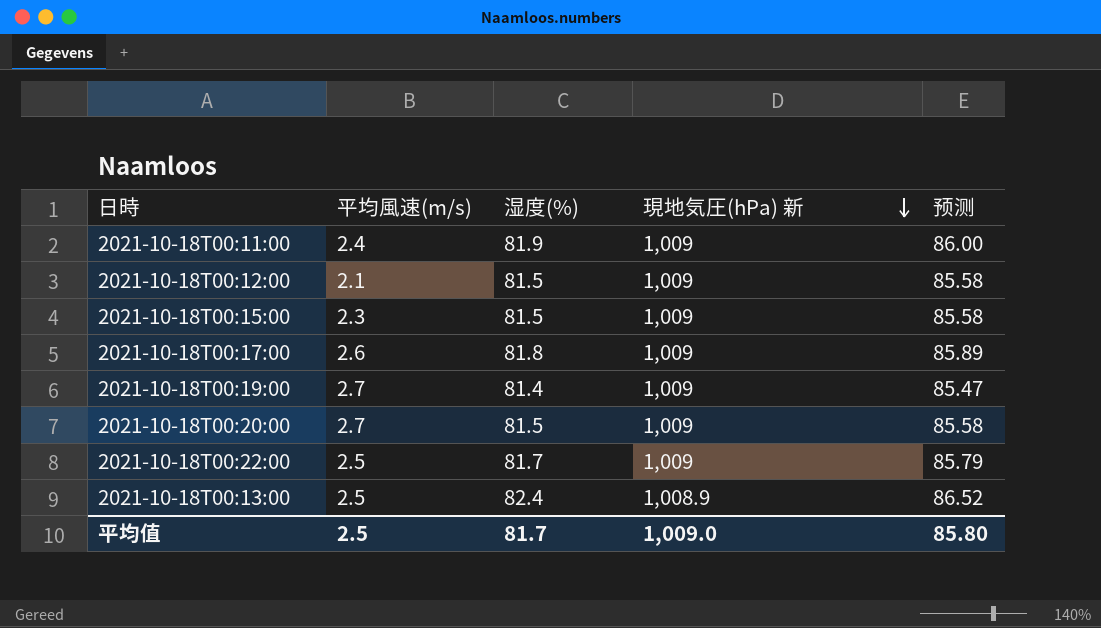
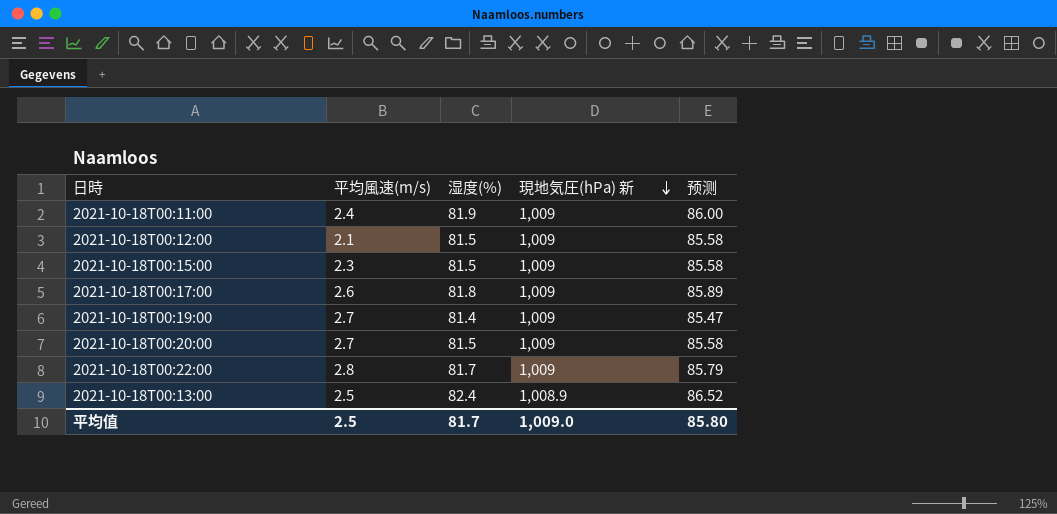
2021-10-18T00:22:00 | 平均風速(m/s): 2.5 -> 2.8

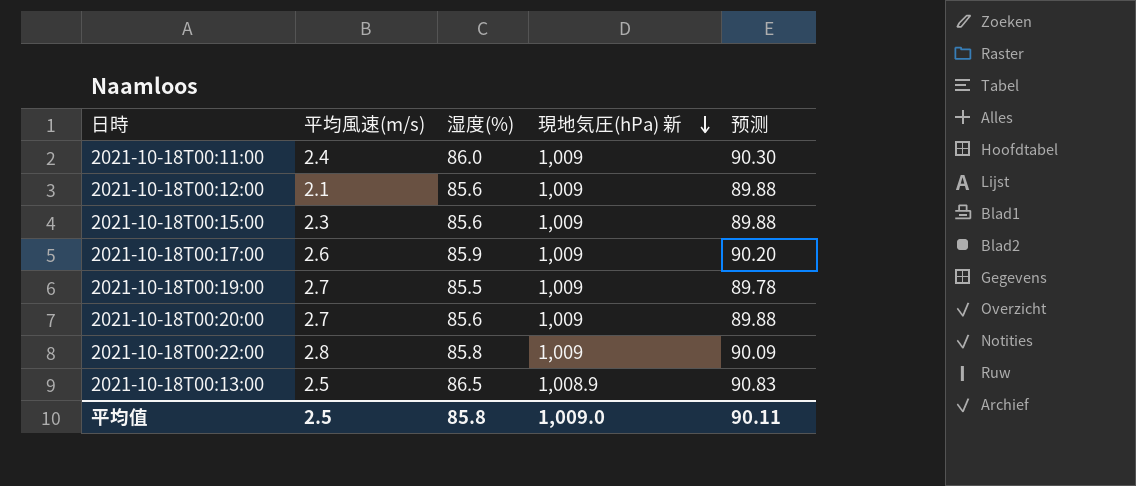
2021-10-18T00:11:00 | 湿度(%): 81.9 -> 86.0
2021-10-18T00:11:00 | 预测: 86.00 -> 90.30
2021-10-18T00:12:00 | 湿度(%): 81.5 -> 85.6
2021-10-18T00:12:00 | 预测: 85.58 -> 89.88
2021-10-18T00:15:00 | 湿度(%): 81.5 -> 85.6
2021-10-18T00:15:00 | 预测: 85.58 -> 89.88
2021-10-18T00:17:00 | 湿度(%): 81.8 -> 85.9
2021-10-18T00:17:00 | 预测: 85.89 -> 90.20
2021-10-18T00:19:00 | 湿度(%): 81.4 -> 85.5
2021-10-18T00:19:00 | 预测: 85.47 -> 89.78
2021-10-18T00:20:00 | 湿度(%): 81.5 -> 85.6
2021-10-18T00:20:00 | 预测: 85.58 -> 89.88
2021-10-18T00:22:00 | 湿度(%): 81.7 -> 85.8
2021-10-18T00:22:00 | 预测: 85.79 -> 90.09
2021-10-18T00:13:00 | 湿度(%): 82.4 -> 86.5
2021-10-18T00:13:00 | 预测: 86.52 -> 90.83
平均值 | 湿度(%): 81.7 -> 85.8
平均值 | 预测: 85.80 -> 90.11

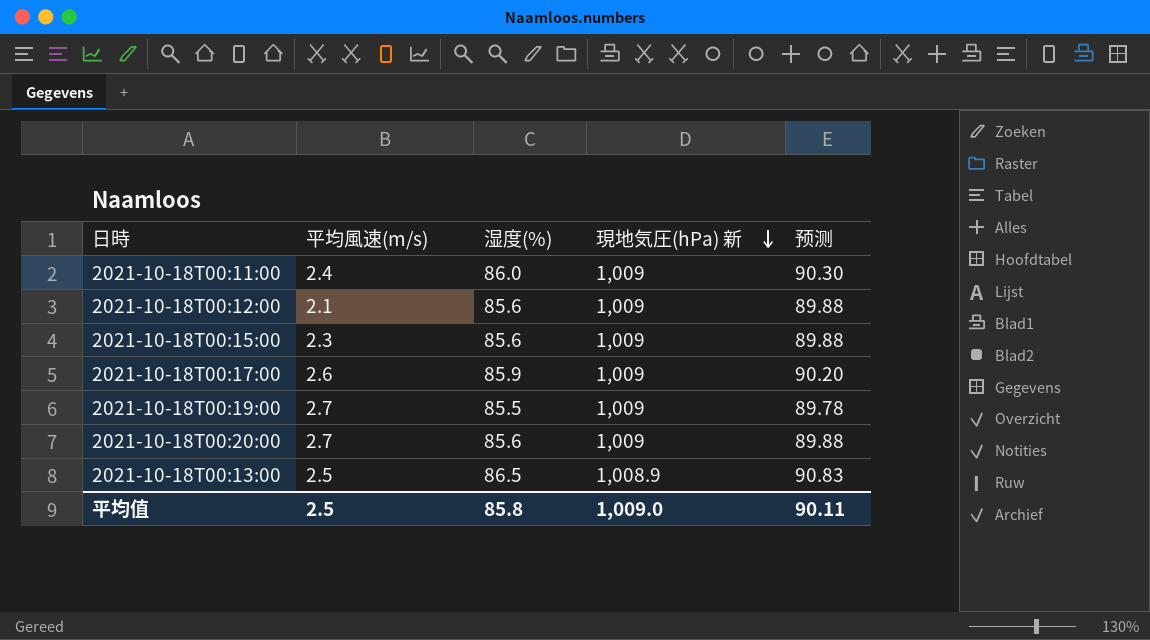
row 2021-10-18T00:22:00: 2.8 | 85.8 | 1,009 | 90.09 -> none

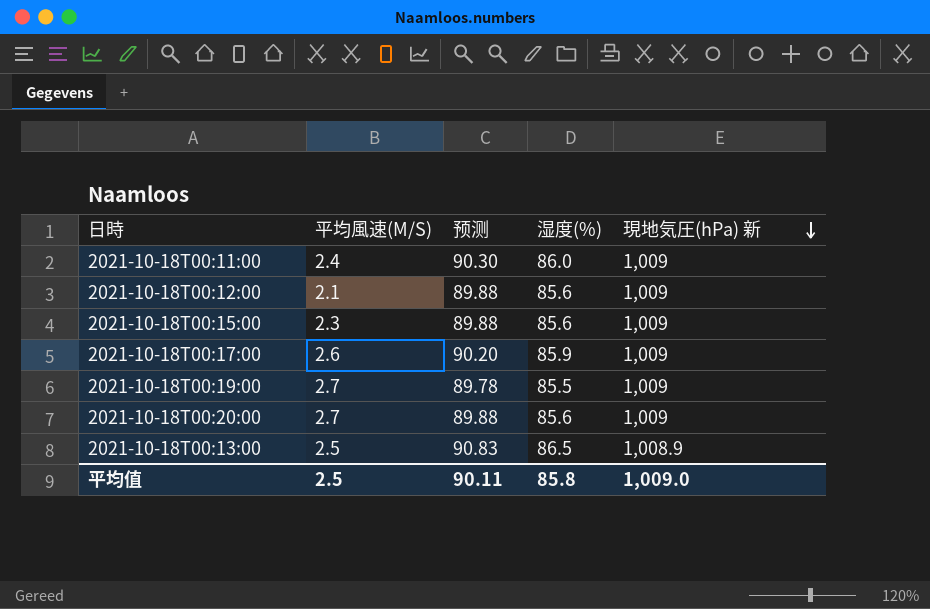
column name: 平均風速(m/s) -> 平均風速(M/S)
column 预测 | position: 5 -> 3

